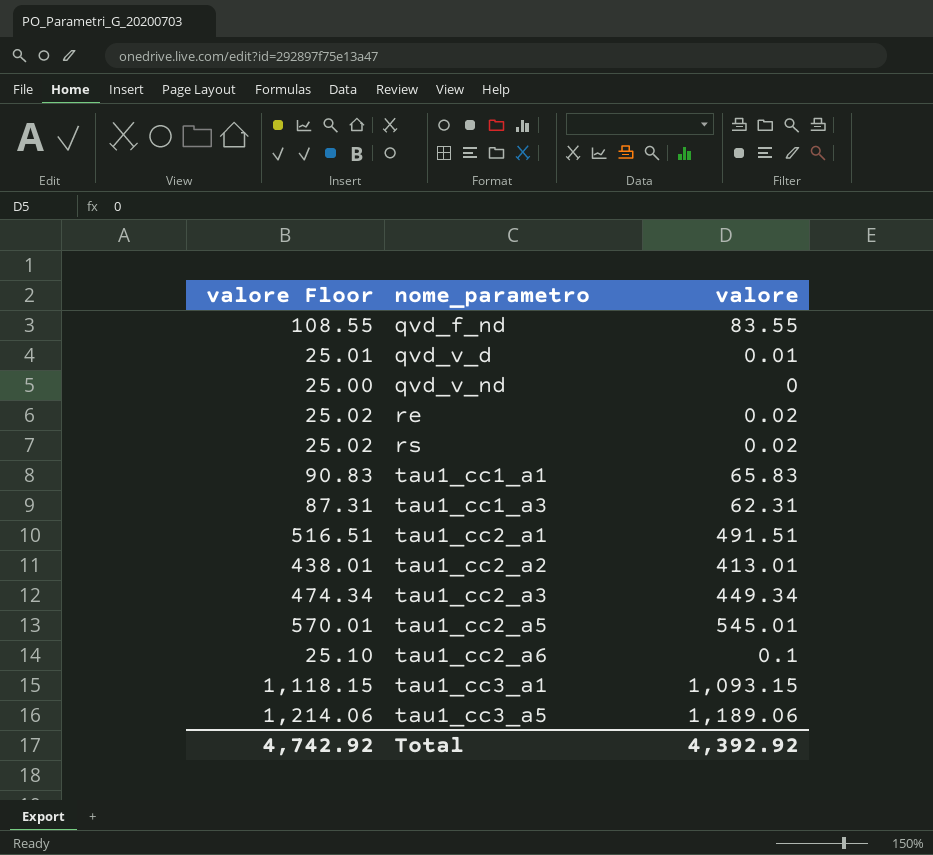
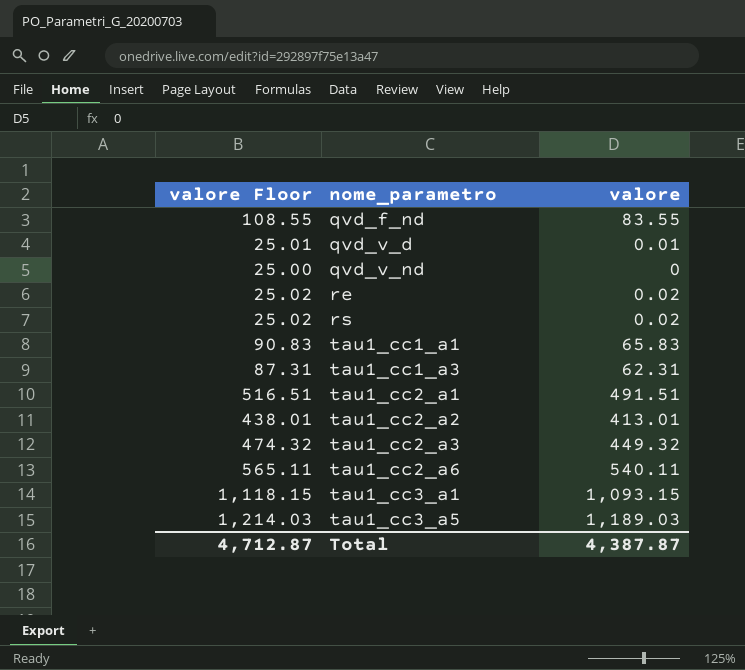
row tau1_cc2_a5: 570.01 | 545.01 -> none
tau1_cc2_a3 | valore Floor: 474.34 -> 474.32
tau1_cc2_a3 | valore: 449.34 -> 449.32
tau1_cc2_a6 | valore Floor: 25.10 -> 565.11
tau1_cc2_a6 | valore: 0.1 -> 540.11
tau1_cc3_a5 | valore Floor: 1,214.06 -> 1,214.03
tau1_cc3_a5 | valore: 1,189.06 -> 1,189.03
Total | valore Floor: 4,742.92 -> 4,712.87
Total | valore: 4,392.92 -> 4,387.87

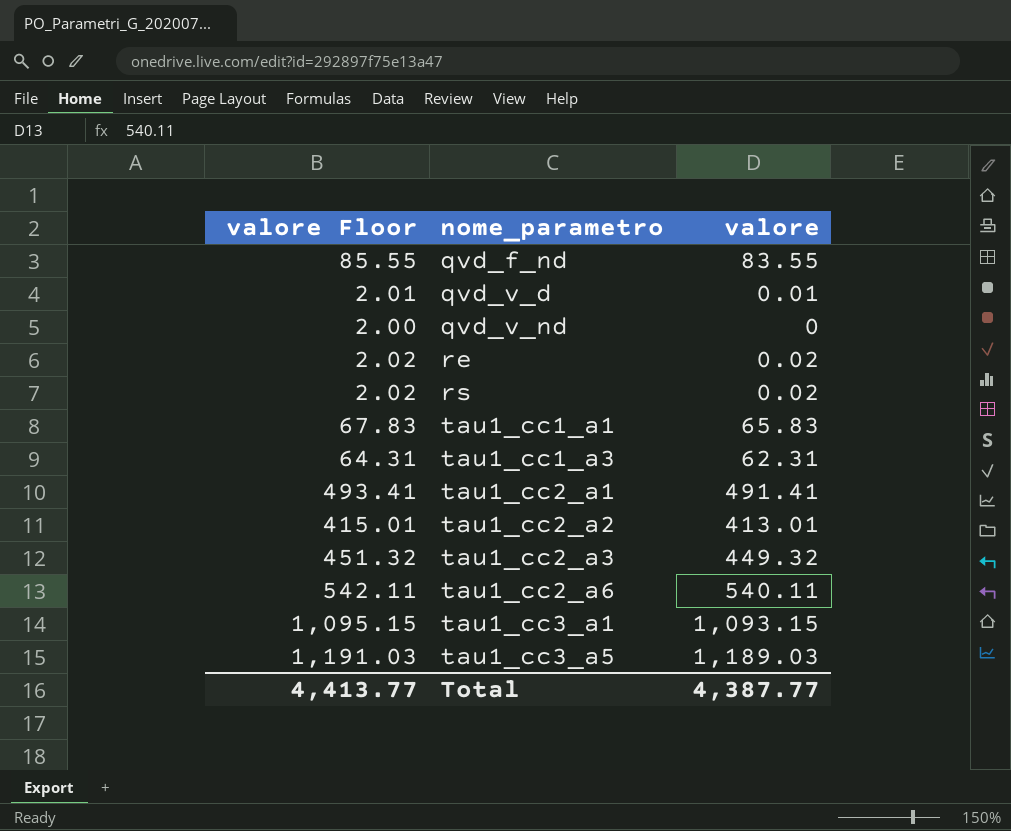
column valore Floor | formula: [valore] + 25 -> [valore] + 2
tau1_cc2_a1 | valore: 491.51 -> 491.41
Total | valore Floor: 4,712.87 -> 4,413.77
Total | valore: 4,387.87 -> 4,387.77

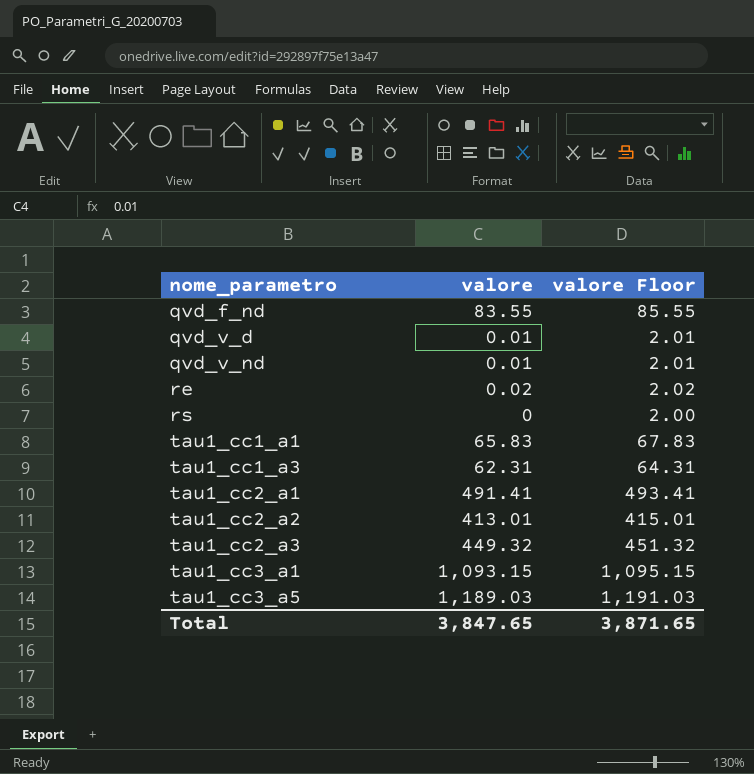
column valore Floor | position: 1 -> 3
row tau1_cc2_a6: 542.11 | 540.11 -> none
qvd_v_nd | valore: 0 -> 0.01
qvd_v_nd | valore Floor: 2.00 -> 2.01
rs | valore: 0.02 -> 0
rs | valore Floor: 2.02 -> 2.00
Total | valore: 4,387.77 -> 3,847.65
Total | valore Floor: 4,413.77 -> 3,871.65

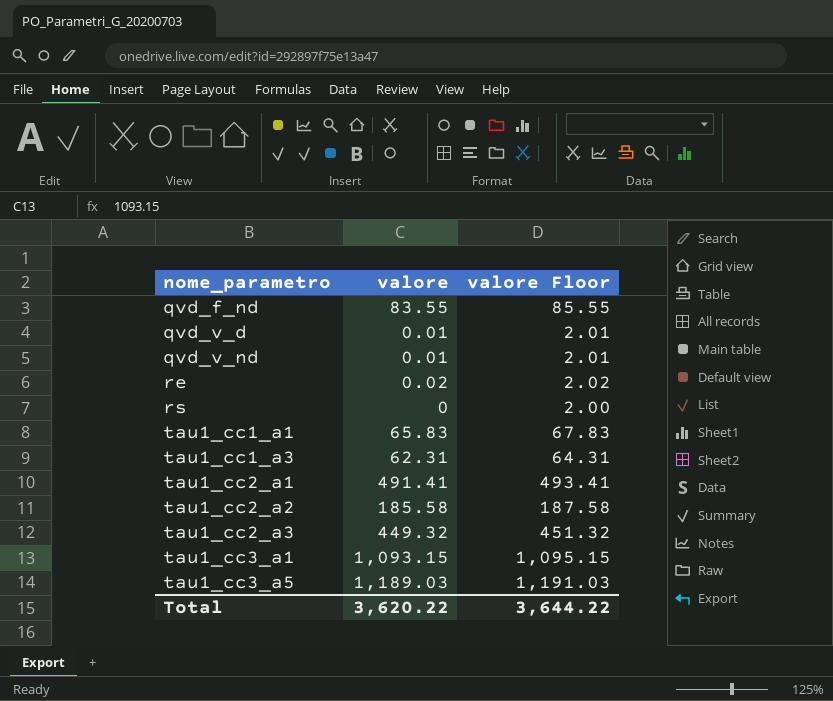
tau1_cc2_a2 | valore: 413.01 -> 185.58
tau1_cc2_a2 | valore Floor: 415.01 -> 187.58
Total | valore: 3,847.65 -> 3,620.22
Total | valore Floor: 3,871.65 -> 3,644.22

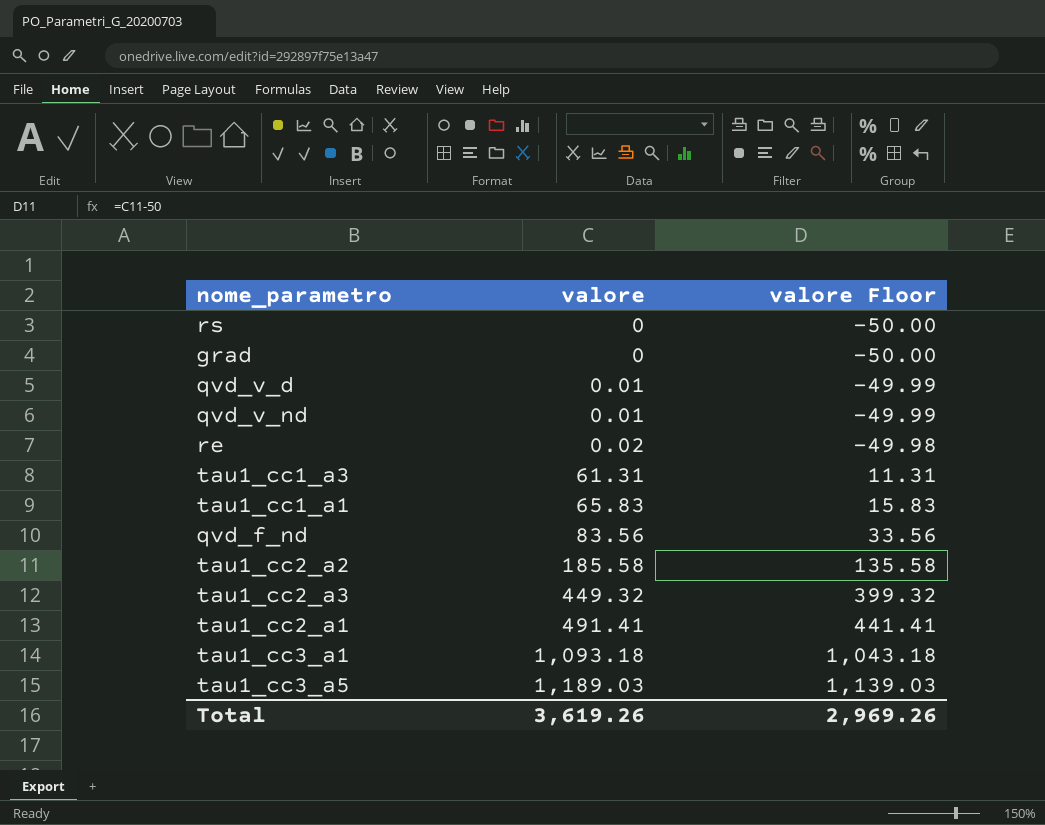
row order: nome_parametro ascending -> valore ascending
column valore Floor | formula: [valore] + 2 -> [valore] - 50
row grad: none -> 0 | -50.00
tau1_cc1_a3 | valore: 62.31 -> 61.31
qvd_f_nd | valore: 83.55 -> 83.56
tau1_cc3_a1 | valore: 1,093.15 -> 1,093.18
Total | valore: 3,620.22 -> 3,619.26
Total | valore Floor: 3,644.22 -> 2,969.26

